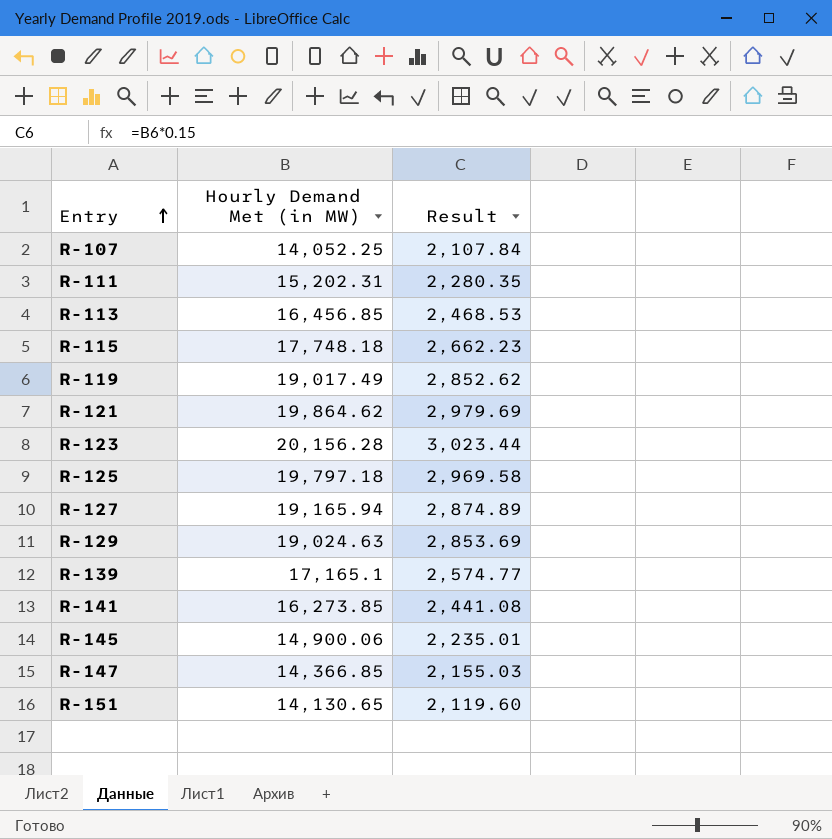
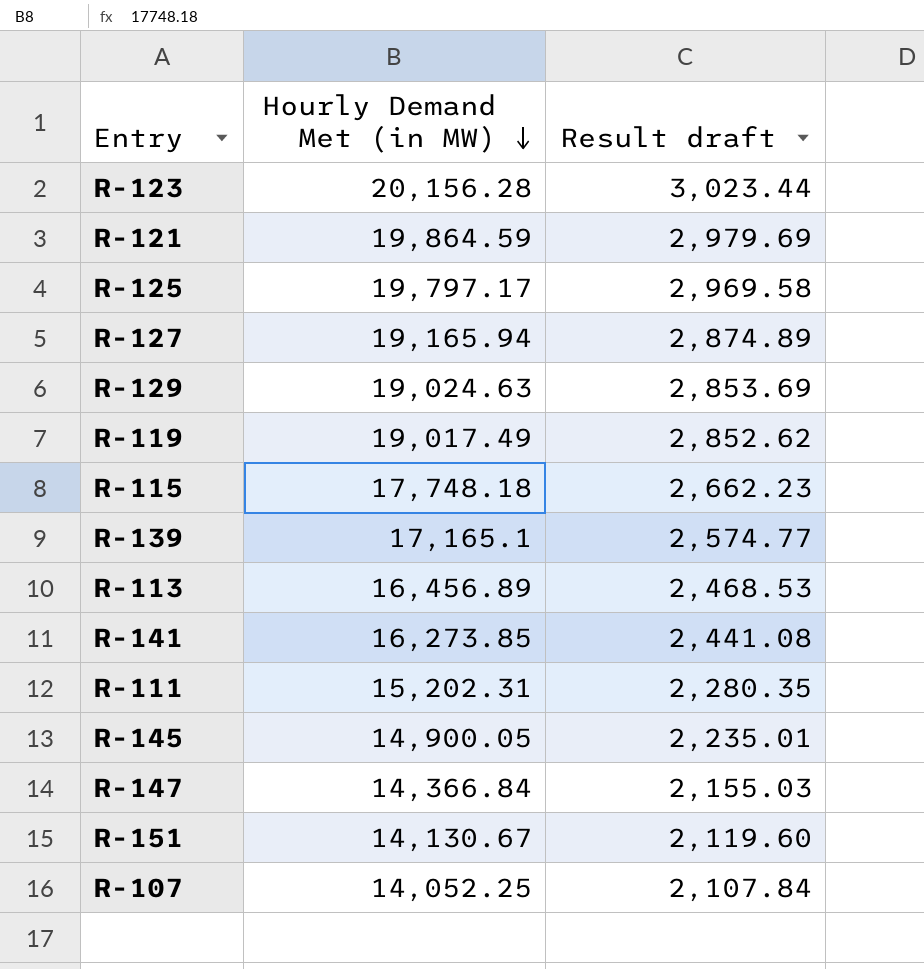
row order: Entry ascending -> Hourly Demand Met (in MW) descending
column name: Result -> Result draft
R-121 | Hourly Demand Met (in MW): 19,864.62 -> 19,864.59
R-125 | Hourly Demand Met (in MW): 19,797.18 -> 19,797.17
R-113 | Hourly Demand Met (in MW): 16,456.85 -> 16,456.89
R-145 | Hourly Demand Met (in MW): 14,900.06 -> 14,900.05
R-147 | Hourly Demand Met (in MW): 14,366.85 -> 14,366.84
R-151 | Hourly Demand Met (in MW): 14,130.65 -> 14,130.67

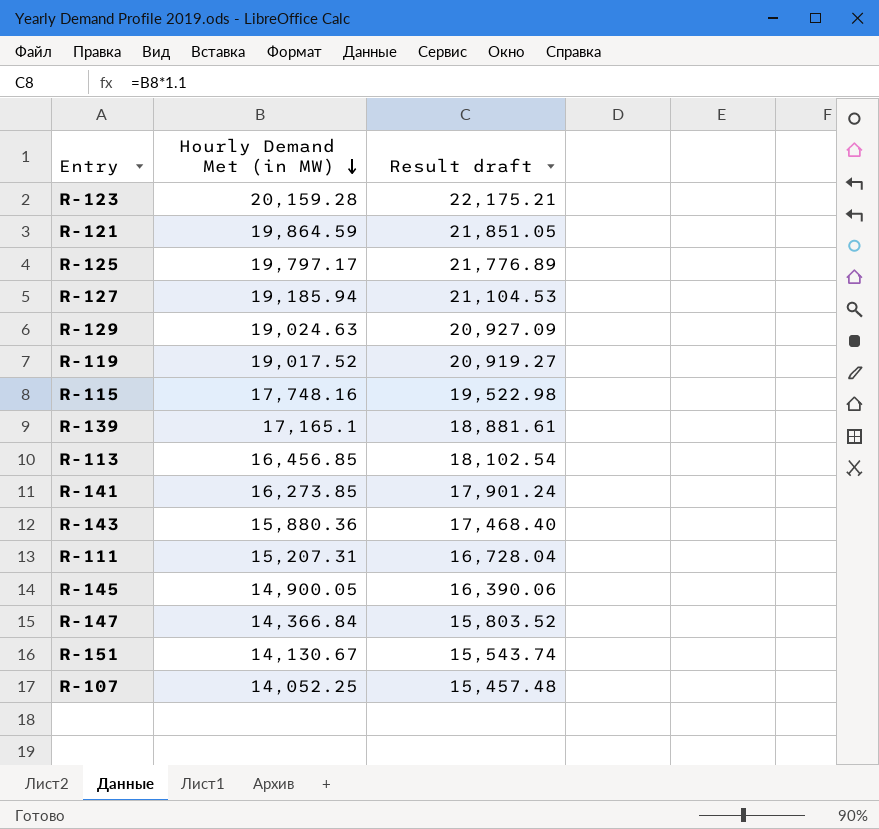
column Result draft | formula: [Hourly Demand Met (in MW)] * 0.15 -> [Hourly Demand Met (in MW)] * 1.1
R-123 | Hourly Demand Met (in MW): 20,156.28 -> 20,159.28
R-127 | Hourly Demand Met (in MW): 19,165.94 -> 19,185.94
R-119 | Hourly Demand Met (in MW): 19,017.49 -> 19,017.52
R-115 | Hourly Demand Met (in MW): 17,748.18 -> 17,748.16
R-113 | Hourly Demand Met (in MW): 16,456.89 -> 16,456.85
row R-143: none -> 15,880.36 | 17,468.40
R-111 | Hourly Demand Met (in MW): 15,202.31 -> 15,207.31

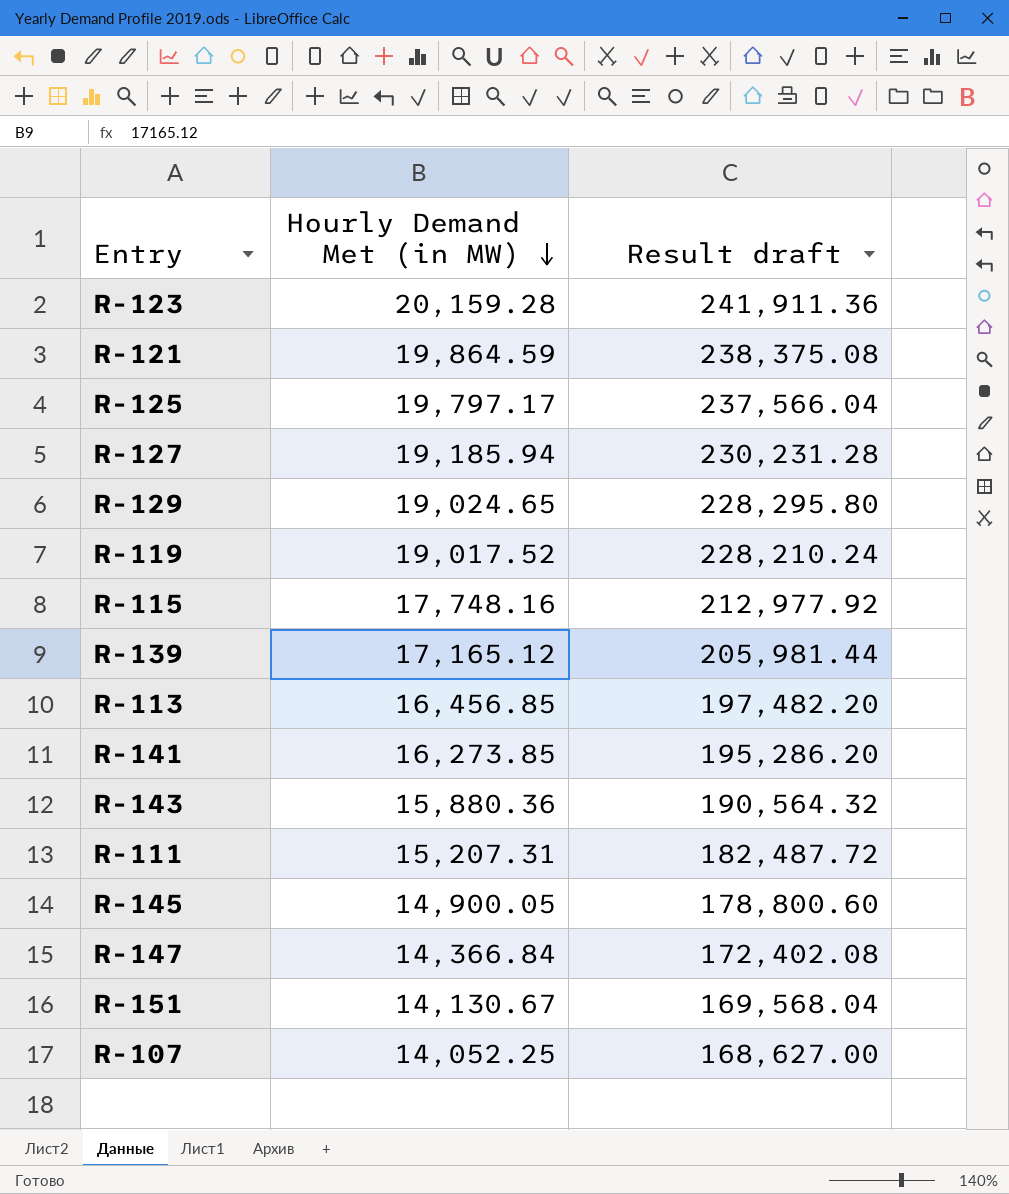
column Result draft | formula: [Hourly Demand Met (in MW)] * 1.1 -> [Hourly Demand Met (in MW)] * 12
R-129 | Hourly Demand Met (in MW): 19,024.63 -> 19,024.65
R-139 | Hourly Demand Met (in MW): 17,165.1 -> 17,165.12

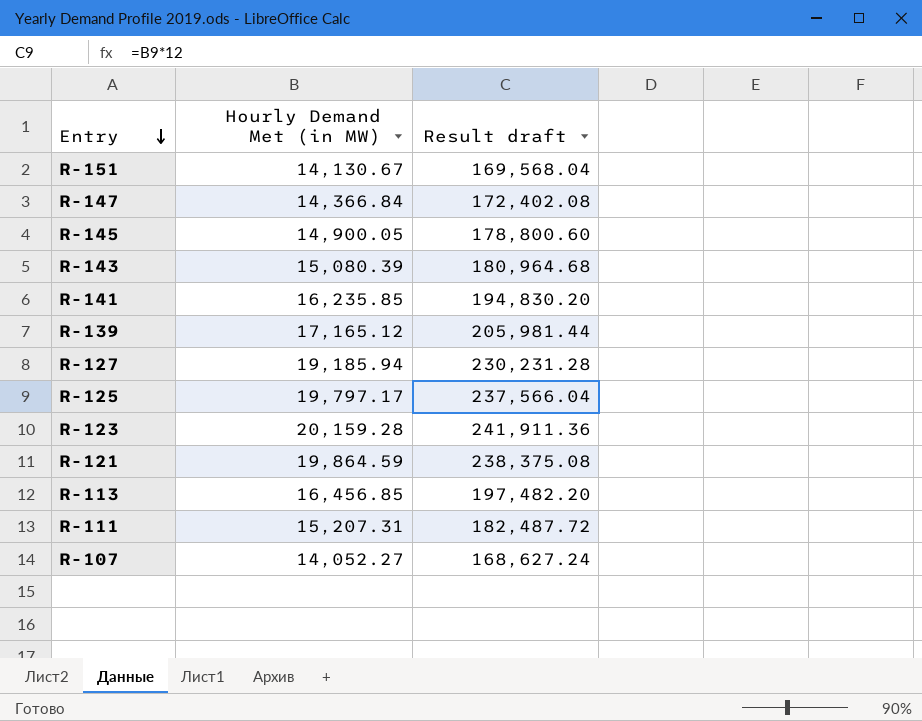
row order: Hourly Demand Met (in MW) descending -> Entry descending
row R-129: 19,024.65 | 228,295.80 -> none
row R-119: 19,017.52 | 228,210.24 -> none
row R-115: 17,748.16 | 212,977.92 -> none
R-143 | Hourly Demand Met (in MW): 15,880.36 -> 15,080.39
R-143 | Result draft: 190,564.32 -> 180,964.68
R-141 | Hourly Demand Met (in MW): 16,273.85 -> 16,235.85
R-141 | Result draft: 195,286.20 -> 194,830.20
R-107 | Hourly Demand Met (in MW): 14,052.25 -> 14,052.27
R-107 | Result draft: 168,627.00 -> 168,627.24

